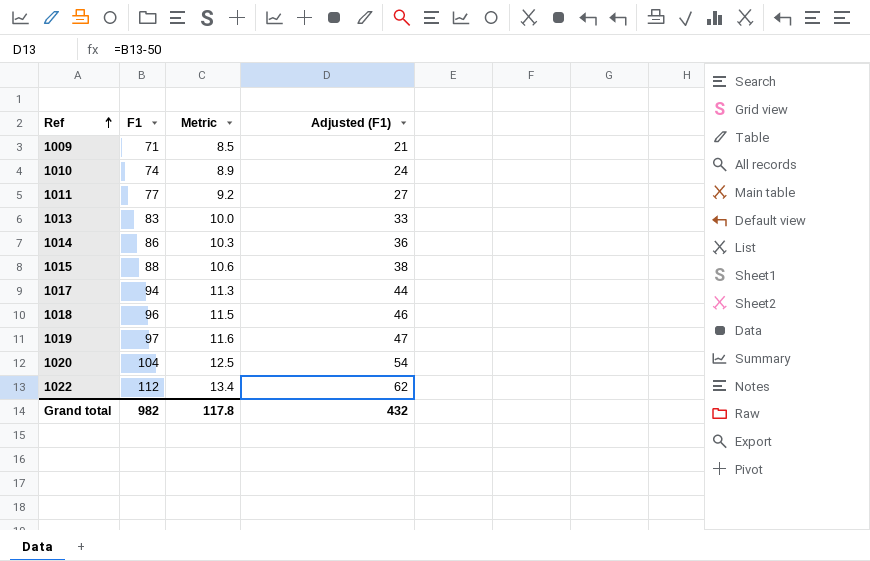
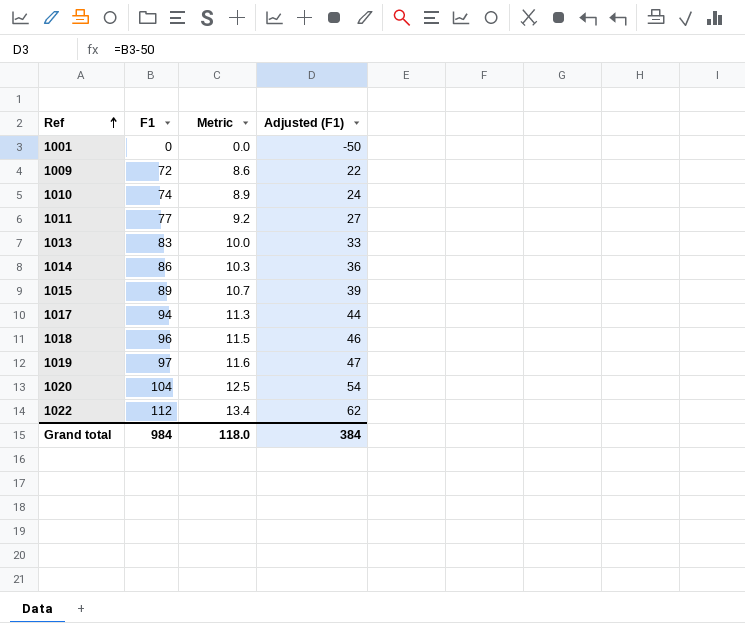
row 1001: none -> 0 | 0.0 | -50
1009 | F1: 71 -> 72
1009 | Metric: 8.5 -> 8.6
1009 | Adjusted (F1): 21 -> 22
1015 | F1: 88 -> 89
1015 | Metric: 10.6 -> 10.7
1015 | Adjusted (F1): 38 -> 39
Grand total | F1: 982 -> 984
Grand total | Metric: 117.8 -> 118.0
Grand total | Adjusted (F1): 432 -> 384

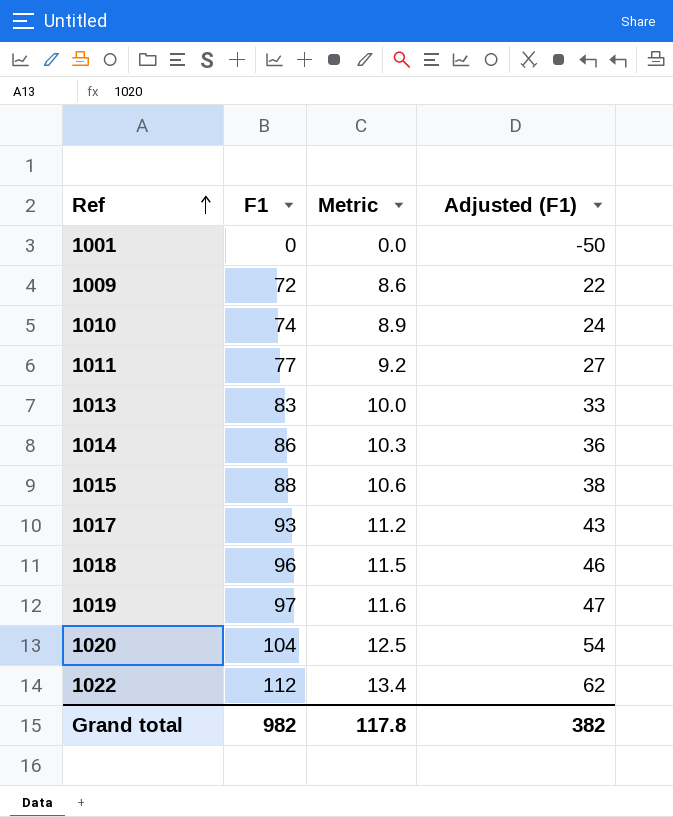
1015 | F1: 89 -> 88
1015 | Metric: 10.7 -> 10.6
1015 | Adjusted (F1): 39 -> 38
1017 | F1: 94 -> 93
1017 | Metric: 11.3 -> 11.2
1017 | Adjusted (F1): 44 -> 43
Grand total | F1: 984 -> 982
Grand total | Metric: 118.0 -> 117.8
Grand total | Adjusted (F1): 384 -> 382

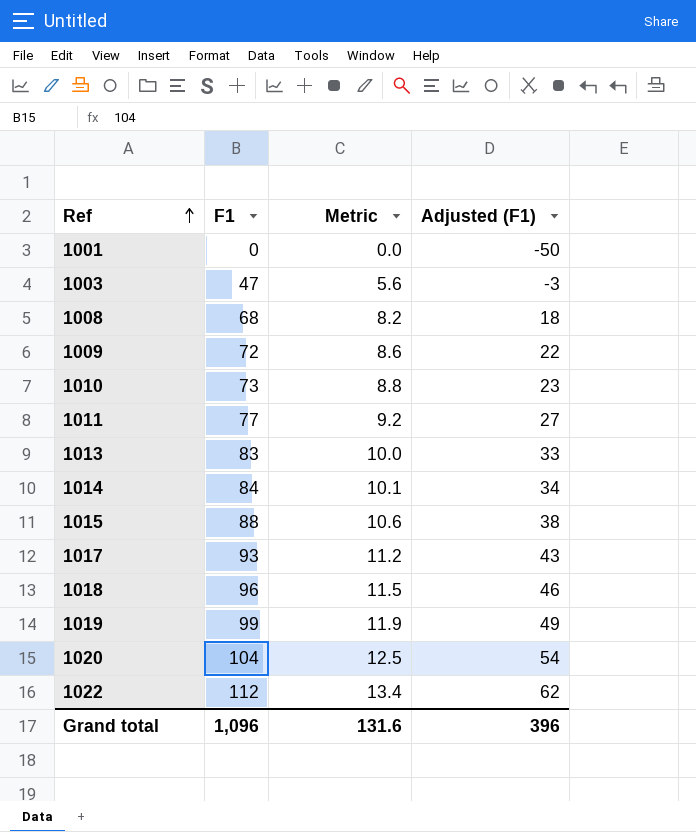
row 1003: none -> 47 | 5.6 | -3
row 1008: none -> 68 | 8.2 | 18
1010 | F1: 74 -> 73
1010 | Metric: 8.9 -> 8.8
1010 | Adjusted (F1): 24 -> 23
1014 | F1: 86 -> 84
1014 | Metric: 10.3 -> 10.1
1014 | Adjusted (F1): 36 -> 34
1019 | F1: 97 -> 99
1019 | Metric: 11.6 -> 11.9
1019 | Adjusted (F1): 47 -> 49
Grand total | F1: 982 -> 1,096
Grand total | Metric: 117.8 -> 131.6
Grand total | Adjusted (F1): 382 -> 396

